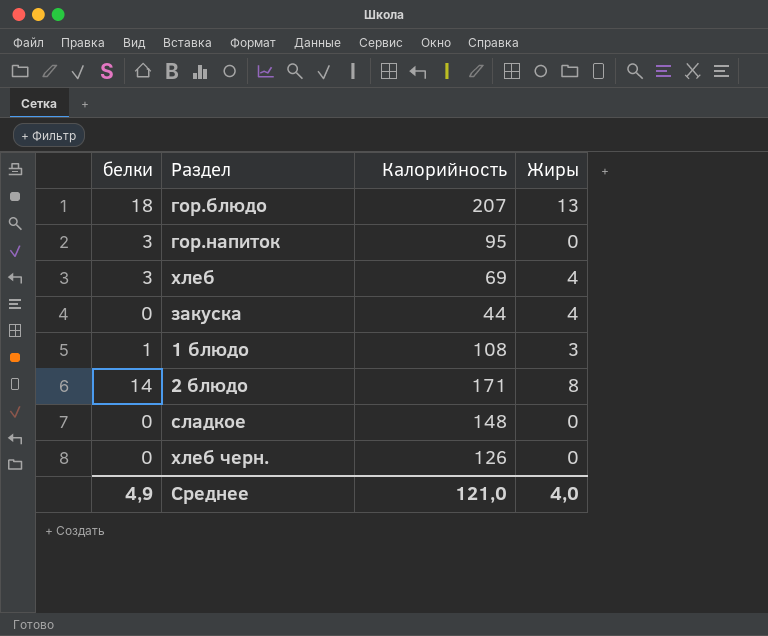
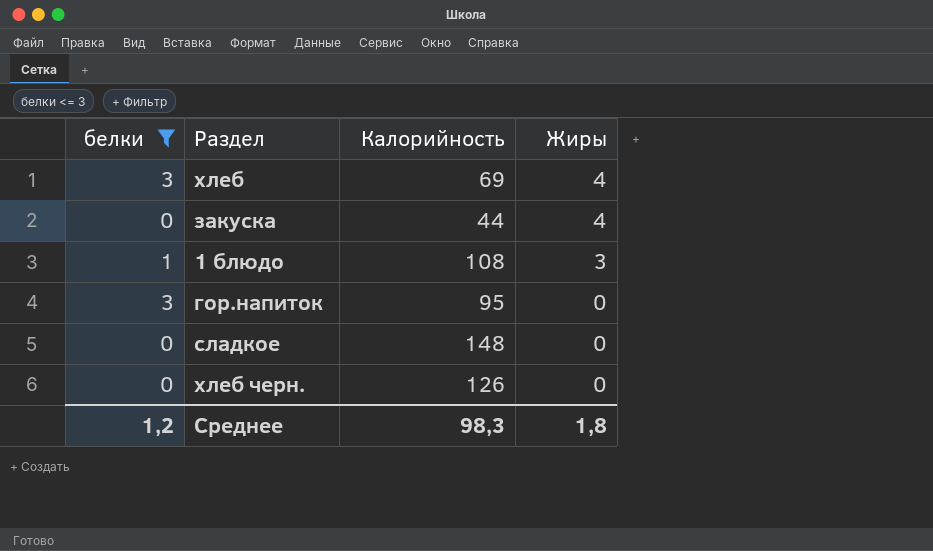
filter: none -> белки <= 3
row order: none -> Жиры descending
Среднее | белки: 4,9 -> 1,2
Среднее | Калорийность: 121,0 -> 98,3
Среднее | Жиры: 4,0 -> 1,8

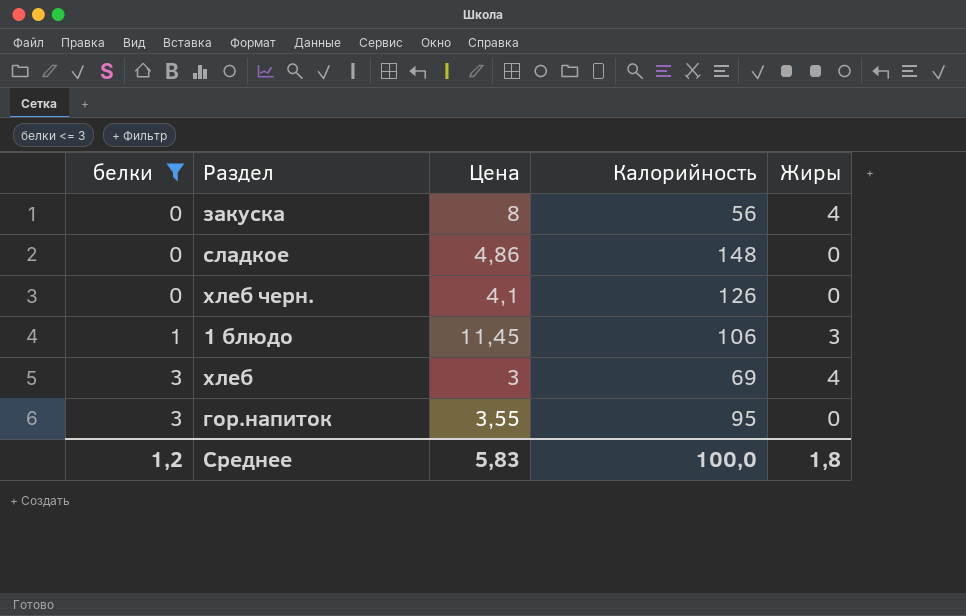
row order: Жиры descending -> белки ascending
column Цена | position: none -> 3
закуска | Калорийность: 44 -> 56
1 блюдо | Калорийность: 108 -> 106
Среднее | Калорийность: 98,3 -> 100,0

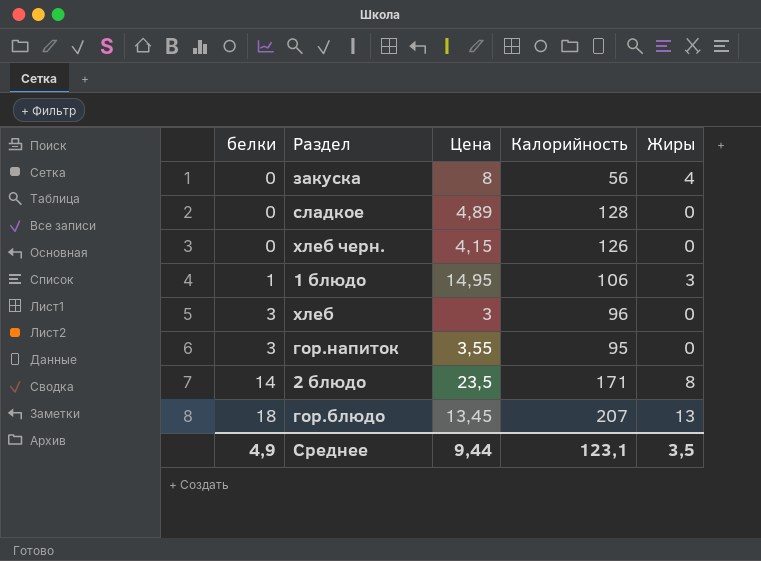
filter: белки <= 3 -> none
сладкое | Цена: 4,86 -> 4,89
сладкое | Калорийность: 148 -> 128
хлеб черн. | Цена: 4,1 -> 4,15
1 блюдо | Цена: 11,45 -> 14,95
хлеб | Калорийность: 69 -> 96
хлеб | Жиры: 4 -> 0
Среднее | белки: 1,2 -> 4,9
Среднее | Цена: 5,83 -> 9,44
Среднее | Калорийность: 100,0 -> 123,1
Среднее | Жиры: 1,8 -> 3,5

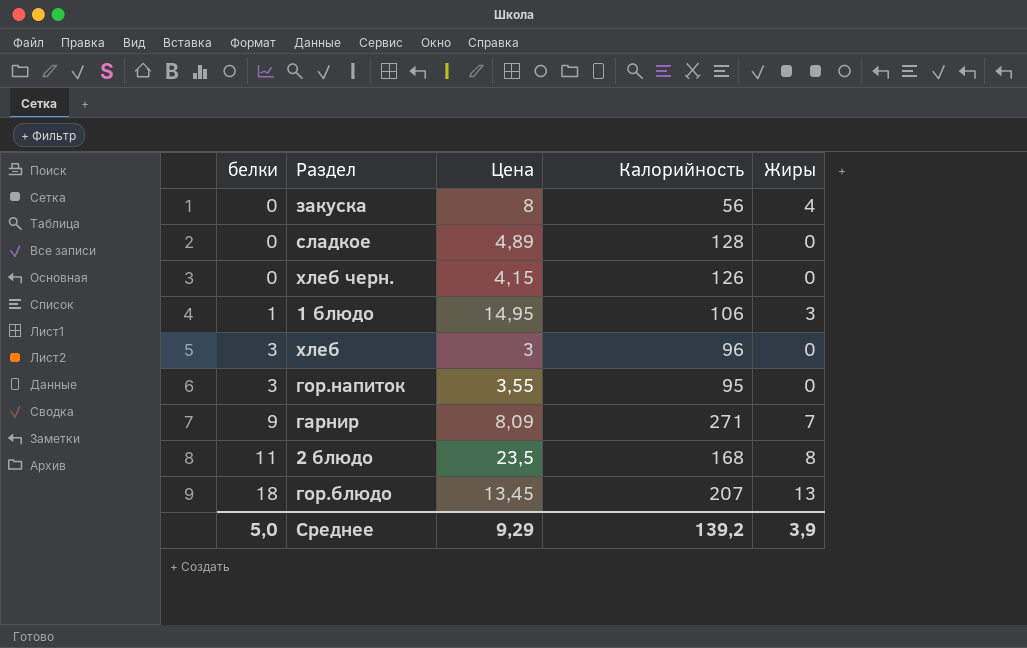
row гарнир: none -> 9 | 8,09 | 271 | 7
2 блюдо | белки: 14 -> 11
2 блюдо | Калорийность: 171 -> 168
Среднее | белки: 4,9 -> 5,0
Среднее | Цена: 9,44 -> 9,29
Среднее | Калорийность: 123,1 -> 139,2
Среднее | Жиры: 3,5 -> 3,9

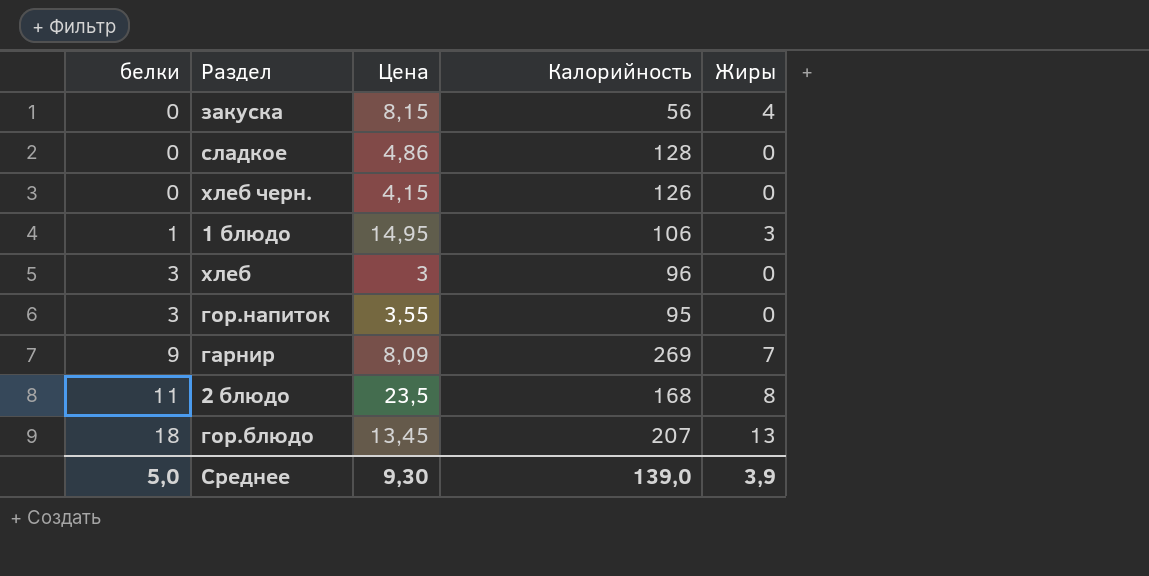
закуска | Цена: 8 -> 8,15
сладкое | Цена: 4,89 -> 4,86
гарнир | Калорийность: 271 -> 269
Среднее | Цена: 9,29 -> 9,30
Среднее | Калорийность: 139,2 -> 139,0

